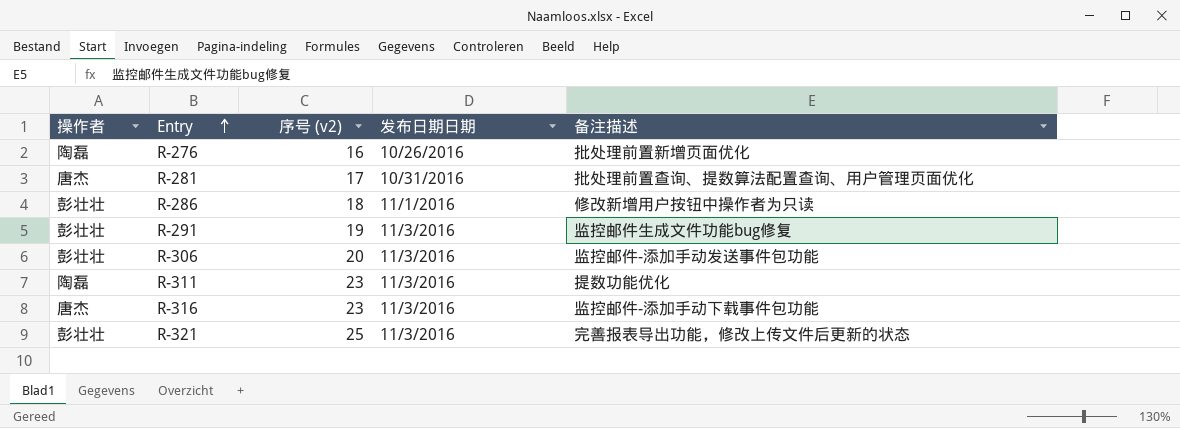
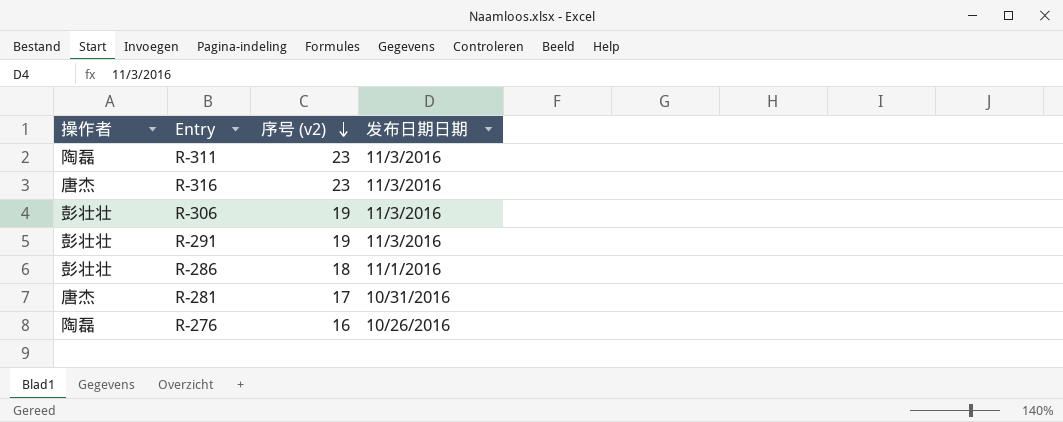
row order: Entry ascending -> 序号 (v2) descending
column 备注描述 | position: 5 -> none
row R-321: 彭壮壮 | 25 | 11/3/2016 | 完善报表导出功能，修改上传文件后更新的状态 -> none
R-306 | 序号 (v2): 20 -> 19

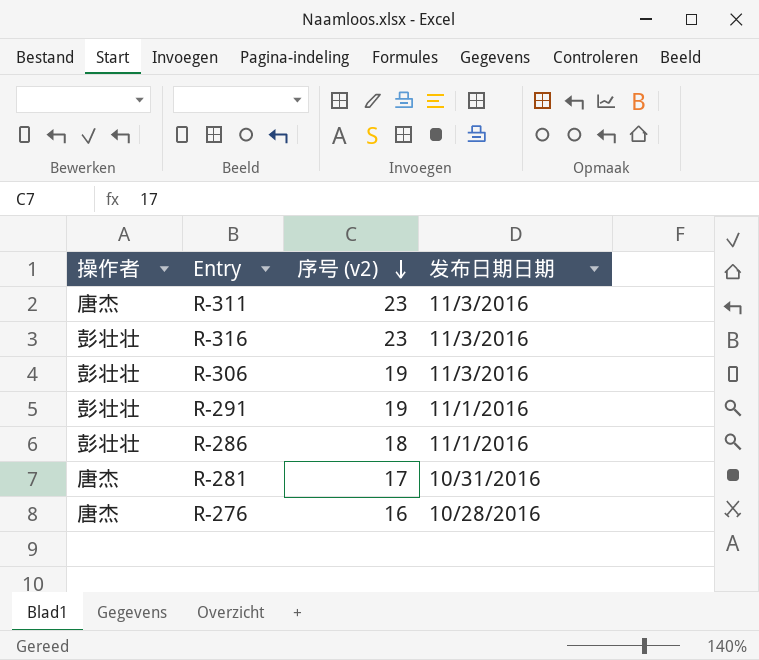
R-311 | 操作者: 陶磊 -> 唐杰
R-316 | 操作者: 唐杰 -> 彭壮壮
R-291 | 发布日期日期: 11/3/2016 -> 11/1/2016
R-276 | 操作者: 陶磊 -> 唐杰
R-276 | 发布日期日期: 10/26/2016 -> 10/28/2016

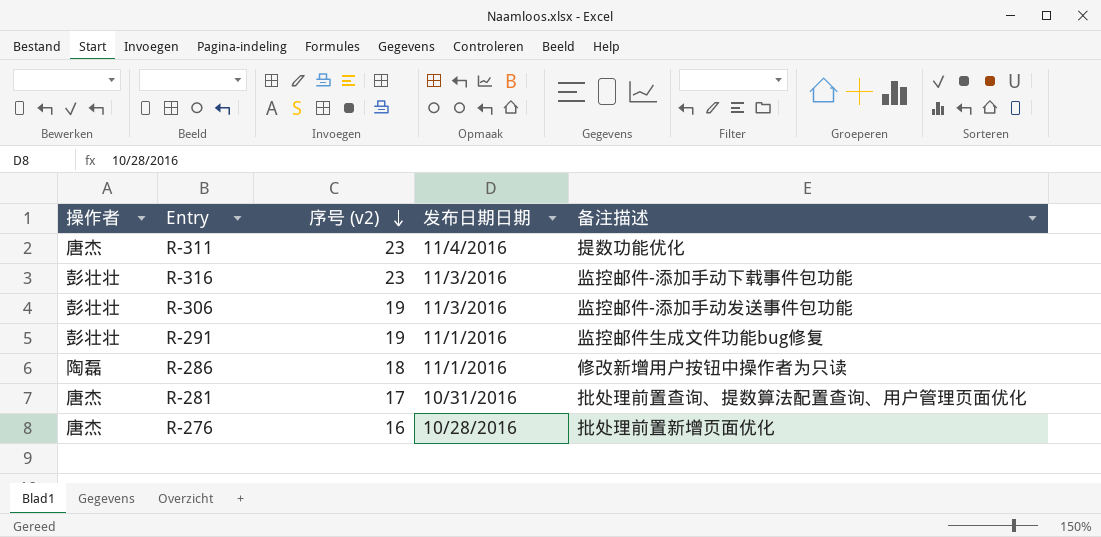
column 备注描述 | position: none -> 5
R-311 | 发布日期日期: 11/3/2016 -> 11/4/2016
R-286 | 操作者: 彭壮壮 -> 陶磊

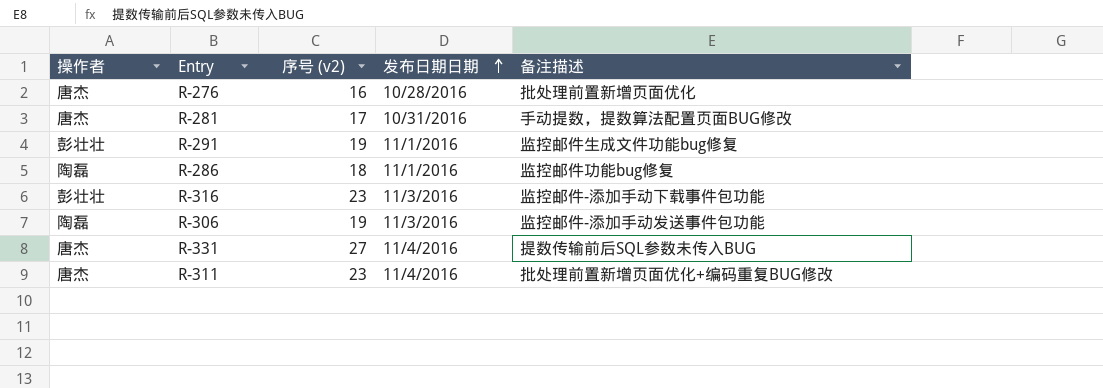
row order: 序号 (v2) descending -> 发布日期日期 ascending
R-281 | 备注描述: 批处理前置查询、提数算法配置查询、用户管理页面优化 -> 手动提数，提数算法配置页面BUG修改
R-286 | 备注描述: 修改新增用户按钮中操作者为只读 -> 监控邮件功能bug修复
R-306 | 操作者: 彭壮壮 -> 陶磊
row R-331: none -> 唐杰 | 27 | 11/4/2016 | 提数传输前后SQL参数未传入BUG
R-311 | 备注描述: 提数功能优化 -> 批处理前置新增页面优化+编码重复BUG修改

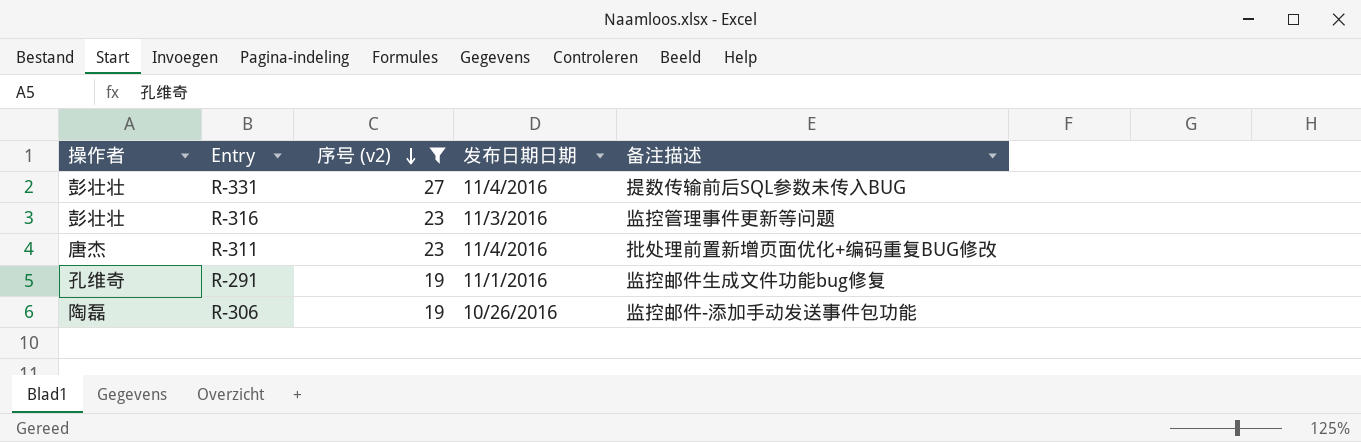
filter: none -> 序号 (v2) >= 19
row order: 发布日期日期 ascending -> 序号 (v2) descending
R-331 | 操作者: 唐杰 -> 彭壮壮
R-316 | 备注描述: 监控邮件-添加手动下载事件包功能 -> 监控管理事件更新等问题
R-291 | 操作者: 彭壮壮 -> 孔维奇
R-306 | 发布日期日期: 11/3/2016 -> 10/26/2016

